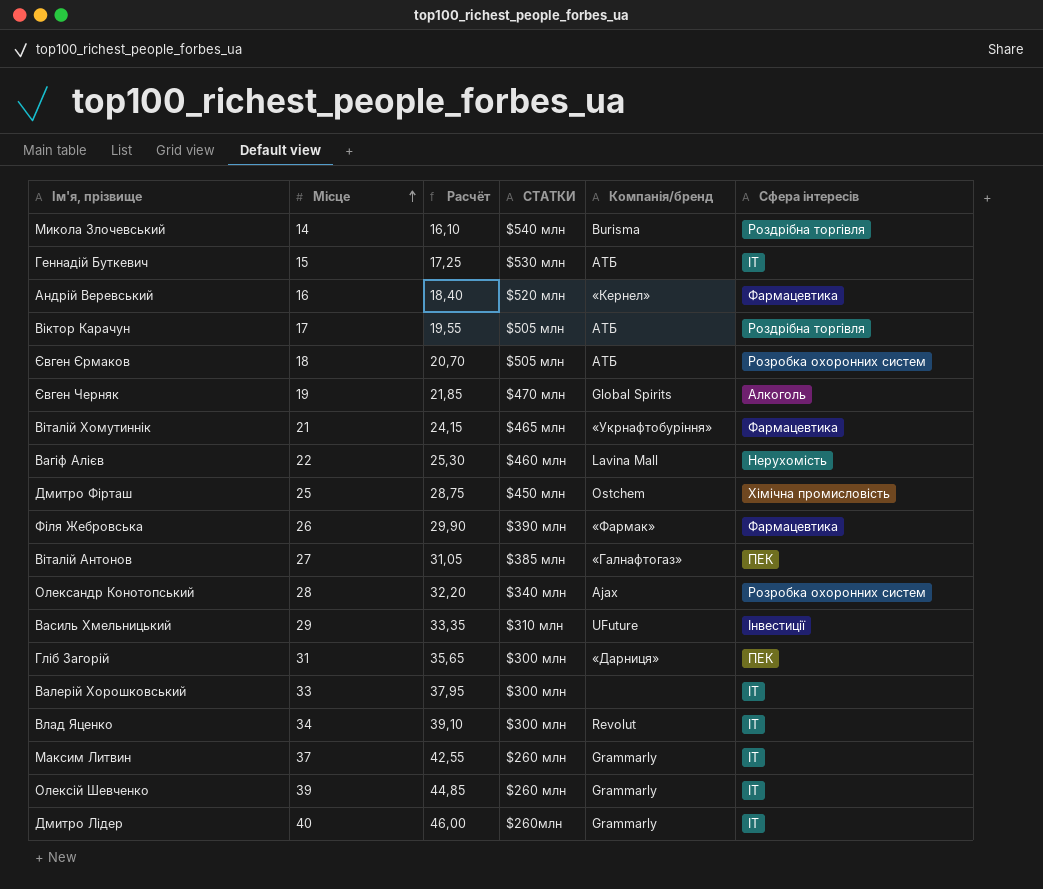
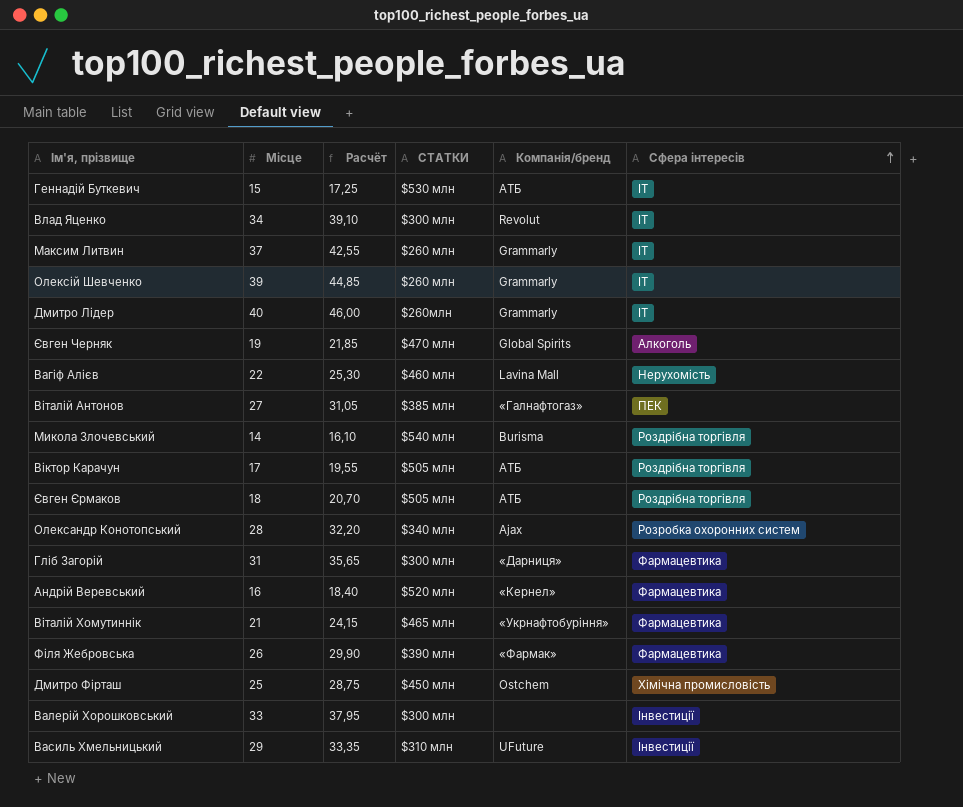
row order: Місце ascending -> Сфера інтересів ascending
Євген Єрмаков | Сфера інтересів: Розробка охоронних систем -> Роздрібна торгівля
Гліб Загорій | Сфера інтересів: ПЕК -> Фармацевтика
Валерій Хорошковський | Сфера інтересів: IT -> Інвестиції

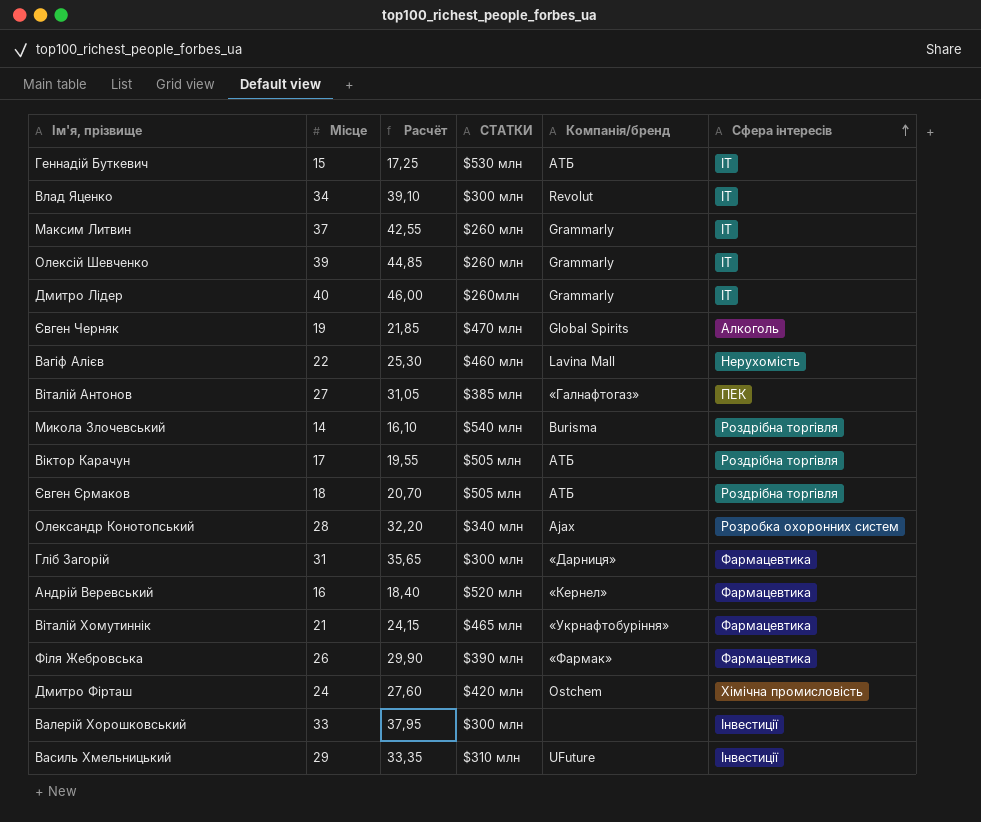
Дмитро Фірташ | Місце: 25 -> 24
Дмитро Фірташ | Расчёт: 28,75 -> 27,60
Дмитро Фірташ | СТАТКИ: $450 млн -> $420 млн

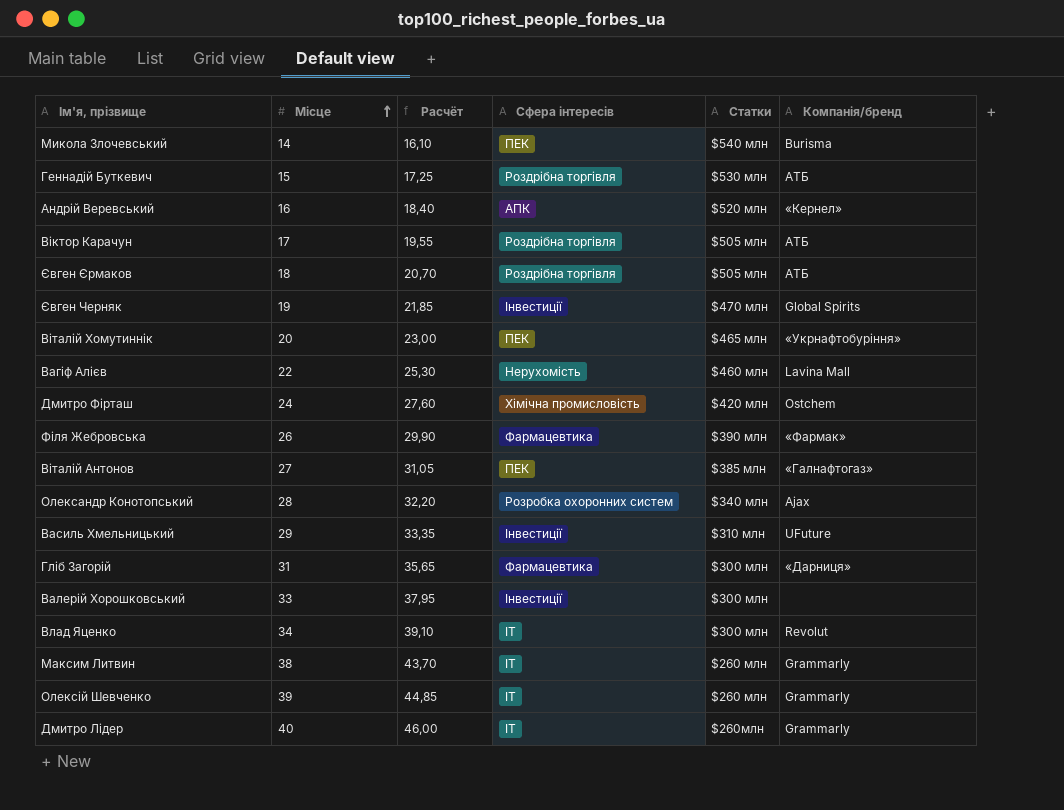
row order: Сфера інтересів ascending -> Місце ascending
column Сфера інтересів | position: 6 -> 4
column name: СТАТКИ -> Статки
Микола Злочевський | Сфера інтересів: Роздрібна торгівля -> ПЕК
Геннадій Буткевич | Сфера інтересів: IT -> Роздрібна торгівля
Андрій Веревський | Сфера інтересів: Фармацевтика -> АПК
Євген Черняк | Сфера інтересів: Алкоголь -> Інвестиції
Віталій Хомутиннік | Місце: 21 -> 20
Віталій Хомутиннік | Расчёт: 24,15 -> 23,00
Віталій Хомутиннік | Сфера інтересів: Фармацевтика -> ПЕК
Максим Литвин | Місце: 37 -> 38
Максим Литвин | Расчёт: 42,55 -> 43,70

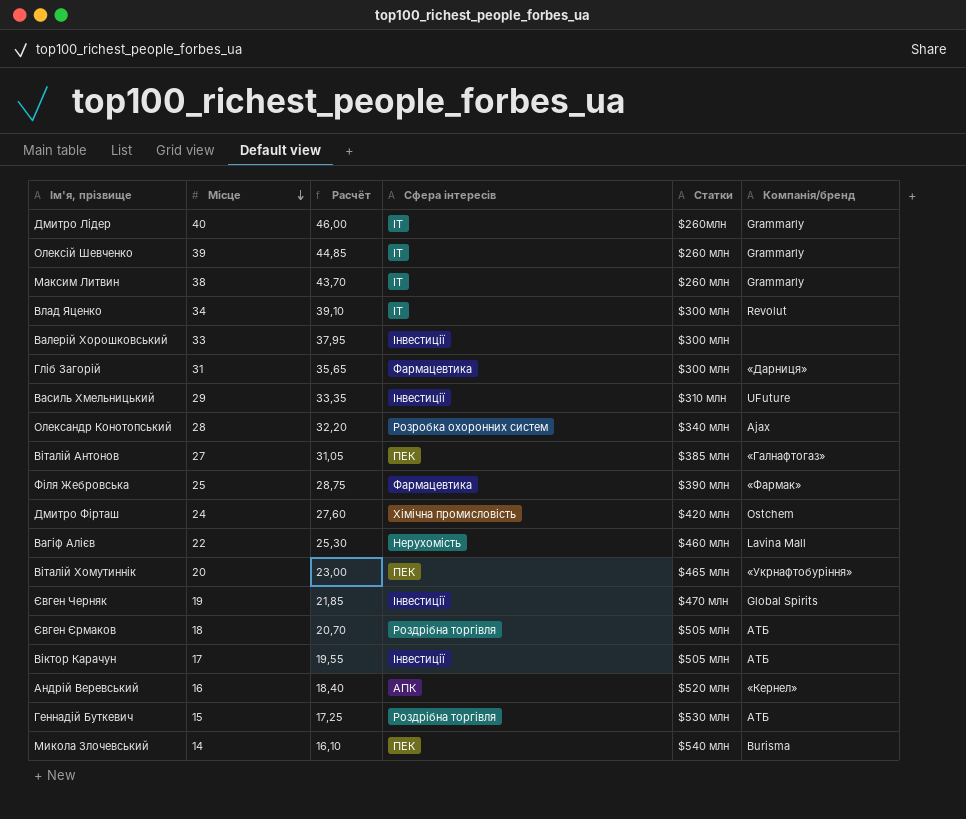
row order: Місце ascending -> Місце descending
Філя Жебровська | Місце: 26 -> 25
Філя Жебровська | Расчёт: 29,90 -> 28,75
Віктор Карачун | Сфера інтересів: Роздрібна торгівля -> Інвестиції

